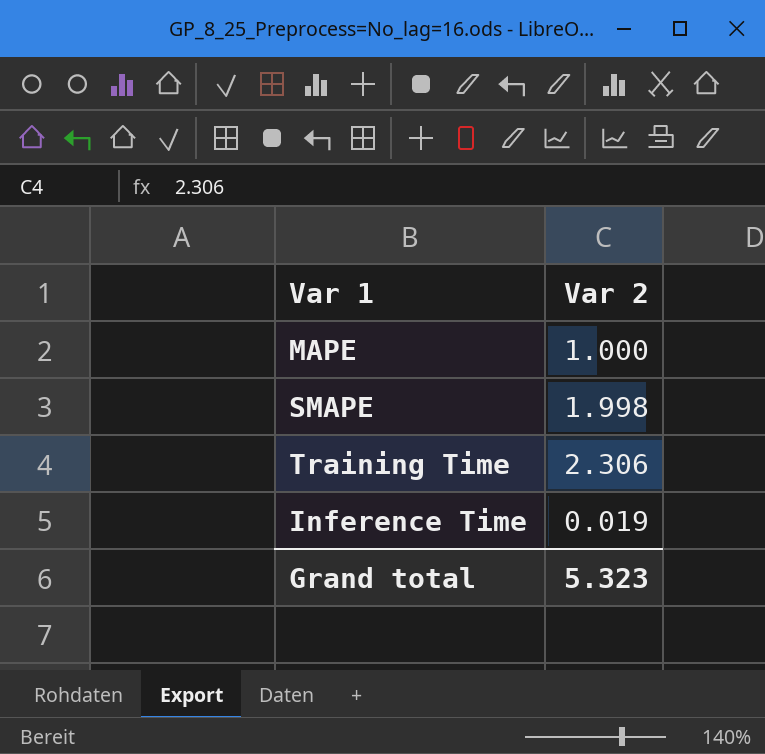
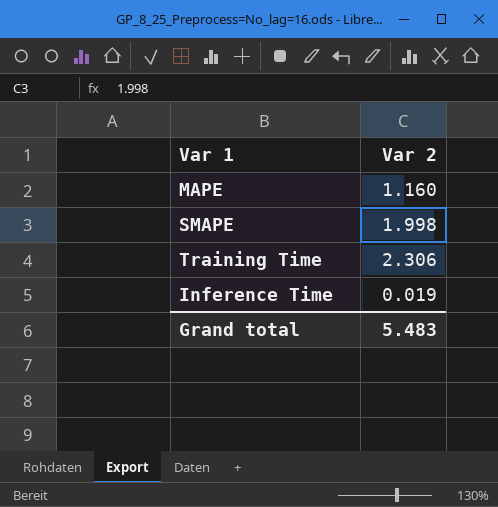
MAPE | Var 2: 1.000 -> 1.160
Grand total | Var 2: 5.323 -> 5.483

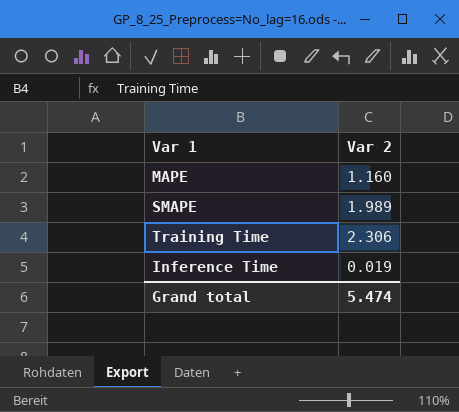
SMAPE | Var 2: 1.998 -> 1.989
Grand total | Var 2: 5.483 -> 5.474

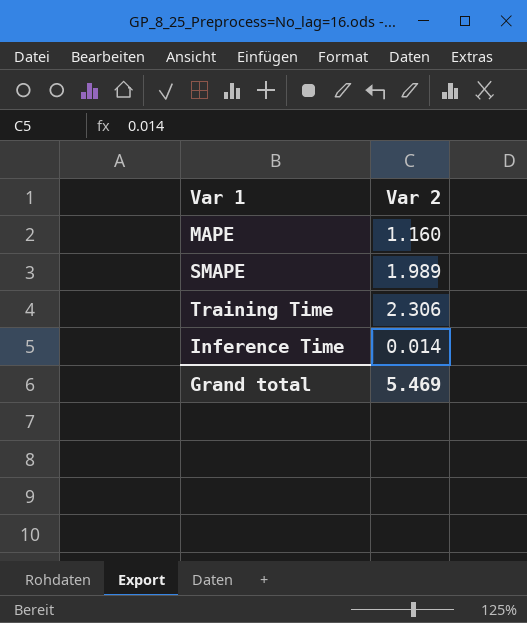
Inference Time | Var 2: 0.019 -> 0.014
Grand total | Var 2: 5.474 -> 5.469

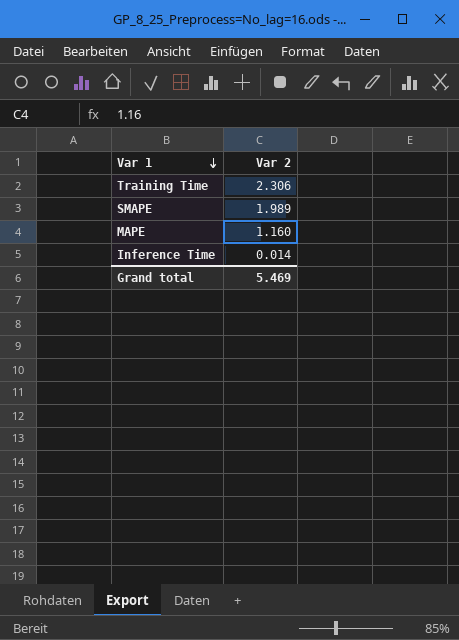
row order: none -> Var 1 descending

